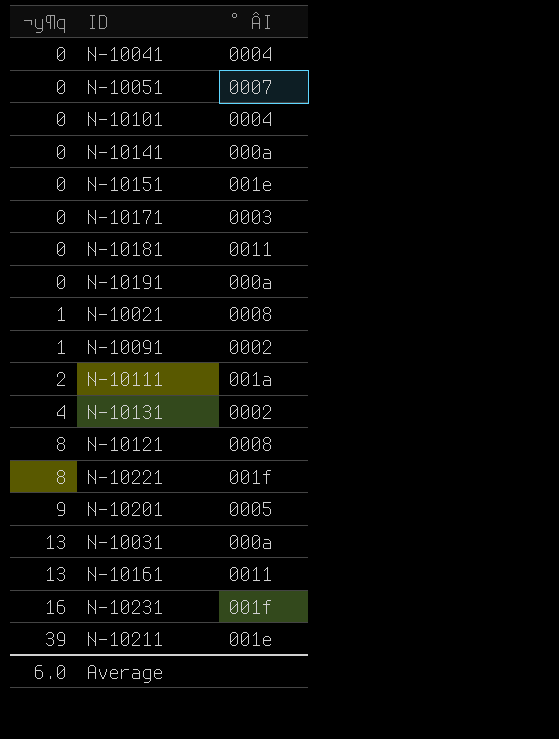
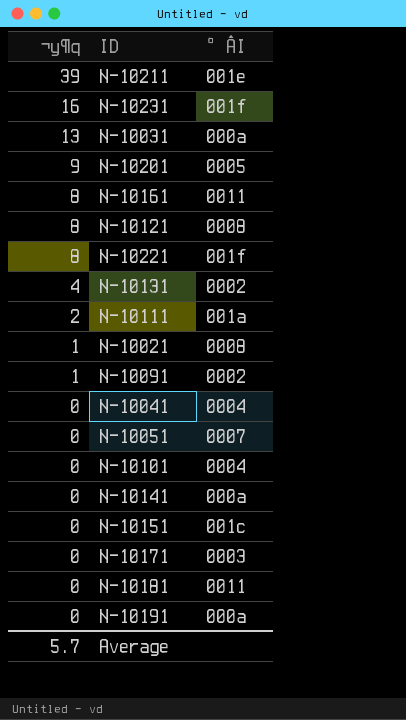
row order: ¬y¶q ascending -> ¬y¶q descending
N-10161 | ¬y¶q: 13 -> 8
N-10151 | ° ÂI: 001e -> 001c
Average | ¬y¶q: 6.0 -> 5.7

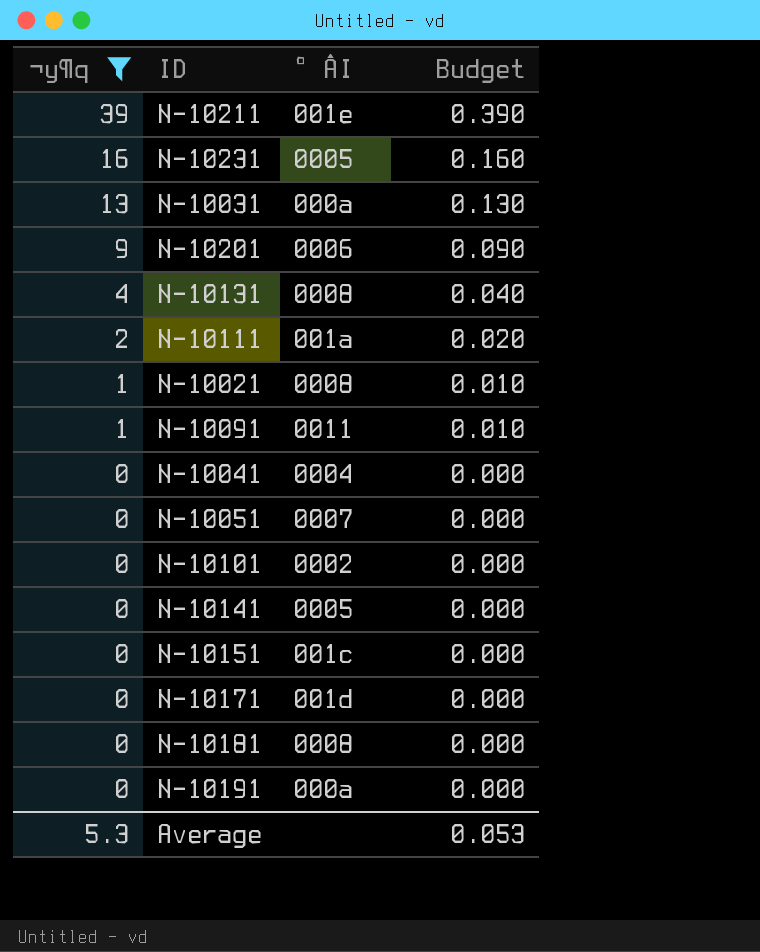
filter: none -> ¬y¶q != 8
column Budget | formula: none -> [¬y¶q] * 0.01
N-10231 | ° ÂI: 001f -> 0005
N-10201 | ° ÂI: 0005 -> 0006
N-10131 | ° ÂI: 0002 -> 0008
N-10091 | ° ÂI: 0002 -> 0011
N-10101 | ° ÂI: 0004 -> 0002
N-10141 | ° ÂI: 000a -> 0005
N-10171 | ° ÂI: 0003 -> 001d
N-10181 | ° ÂI: 0011 -> 0008
Average | ¬y¶q: 5.7 -> 5.3

